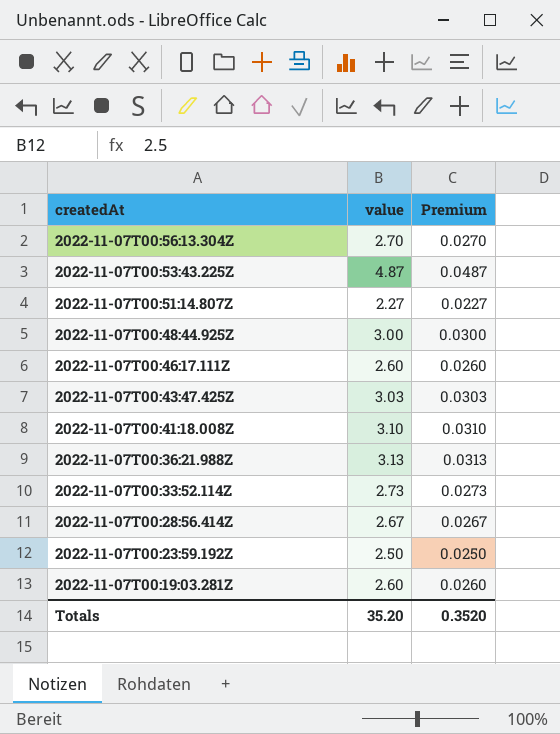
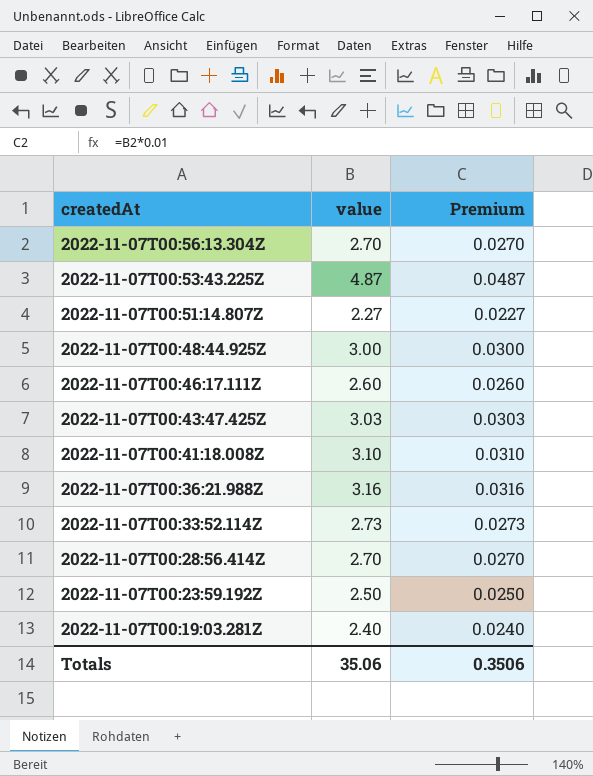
2022-11-07T00:36:21.988Z | value: 3.13 -> 3.16
2022-11-07T00:36:21.988Z | Premium: 0.0313 -> 0.0316
2022-11-07T00:28:56.414Z | value: 2.67 -> 2.70
2022-11-07T00:28:56.414Z | Premium: 0.0267 -> 0.0270
2022-11-07T00:19:03.281Z | value: 2.60 -> 2.40
2022-11-07T00:19:03.281Z | Premium: 0.0260 -> 0.0240
Totals | value: 35.20 -> 35.06
Totals | Premium: 0.3520 -> 0.3506

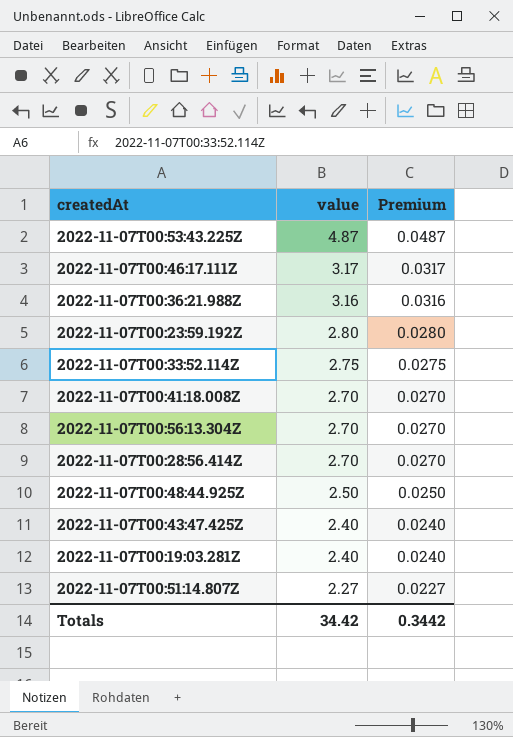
row order: createdAt descending -> value descending
2022-11-07T00:46:17.111Z | value: 2.60 -> 3.17
2022-11-07T00:46:17.111Z | Premium: 0.0260 -> 0.0317
2022-11-07T00:23:59.192Z | value: 2.50 -> 2.80
2022-11-07T00:23:59.192Z | Premium: 0.0250 -> 0.0280
2022-11-07T00:33:52.114Z | value: 2.73 -> 2.75
2022-11-07T00:33:52.114Z | Premium: 0.0273 -> 0.0275
2022-11-07T00:41:18.008Z | value: 3.10 -> 2.70
2022-11-07T00:41:18.008Z | Premium: 0.0310 -> 0.0270
2022-11-07T00:48:44.925Z | value: 3.00 -> 2.50
2022-11-07T00:48:44.925Z | Premium: 0.0300 -> 0.0250
2022-11-07T00:43:47.425Z | value: 3.03 -> 2.40
2022-11-07T00:43:47.425Z | Premium: 0.0303 -> 0.0240
Totals | value: 35.06 -> 34.42
Totals | Premium: 0.3506 -> 0.3442

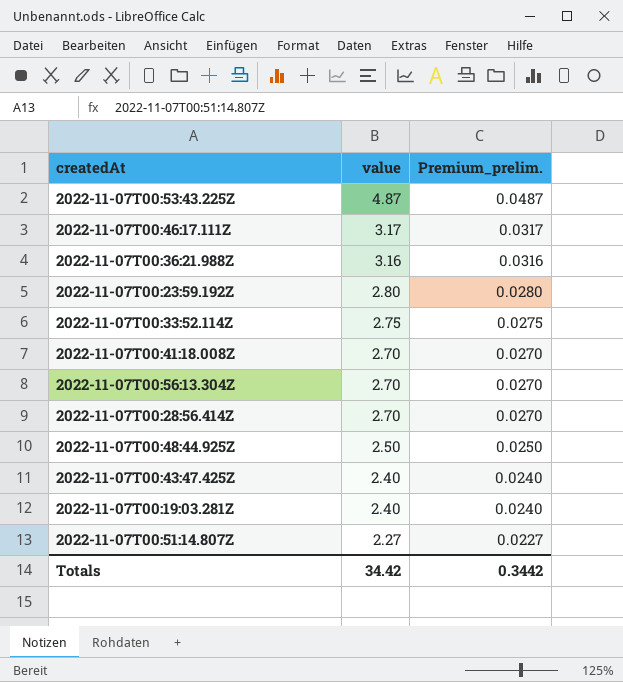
column name: Premium -> Premium_prelim.

